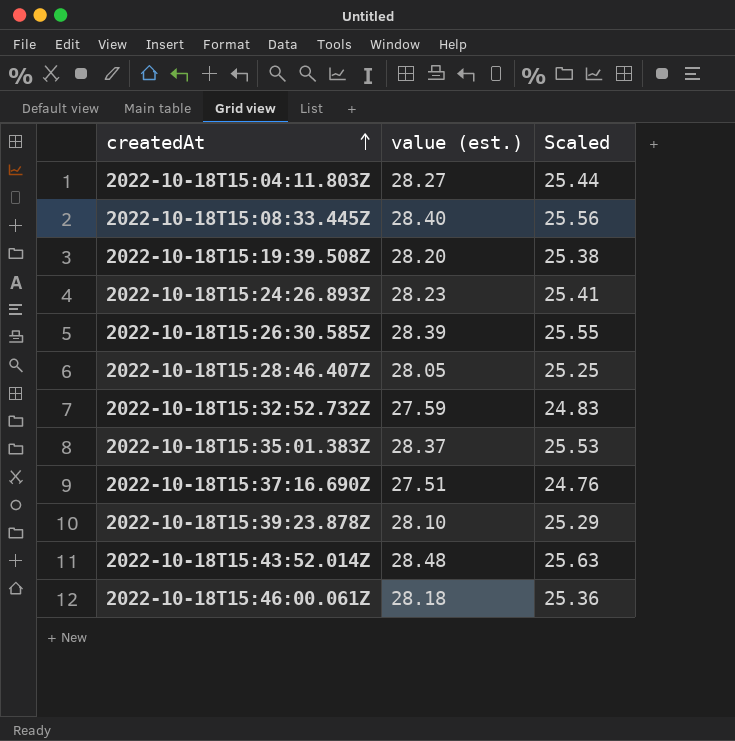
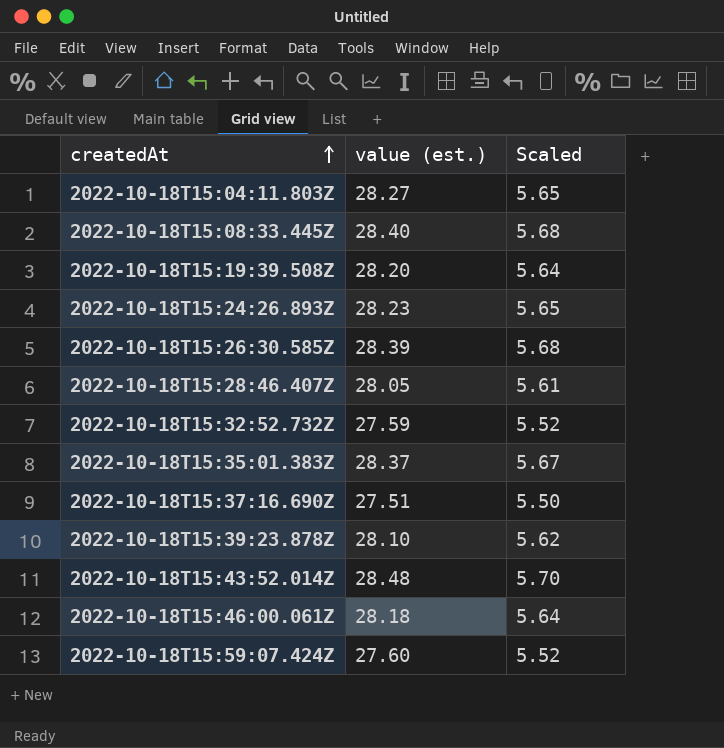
column Scaled | formula: [value (est.)] * 0.9 -> [value (est.)] * 0.2
row 2022-10-18T15:59:07.424Z: none -> 27.60 | 5.52

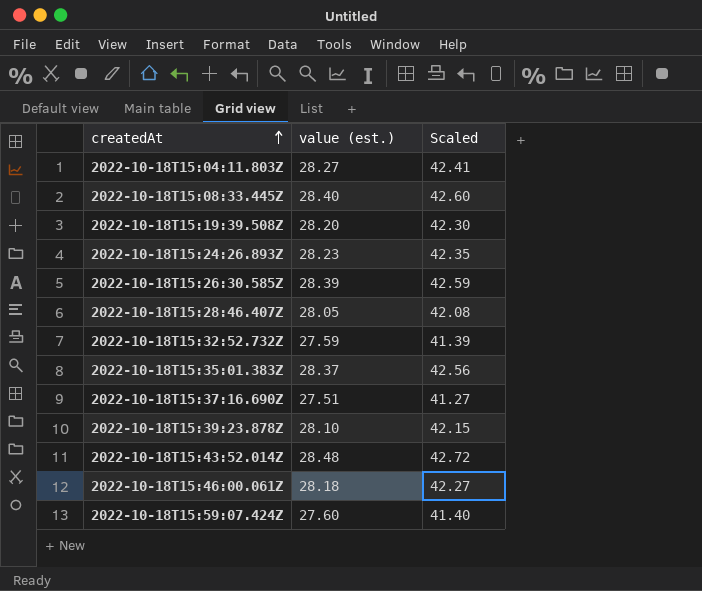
column Scaled | formula: [value (est.)] * 0.2 -> [value (est.)] * 1.5

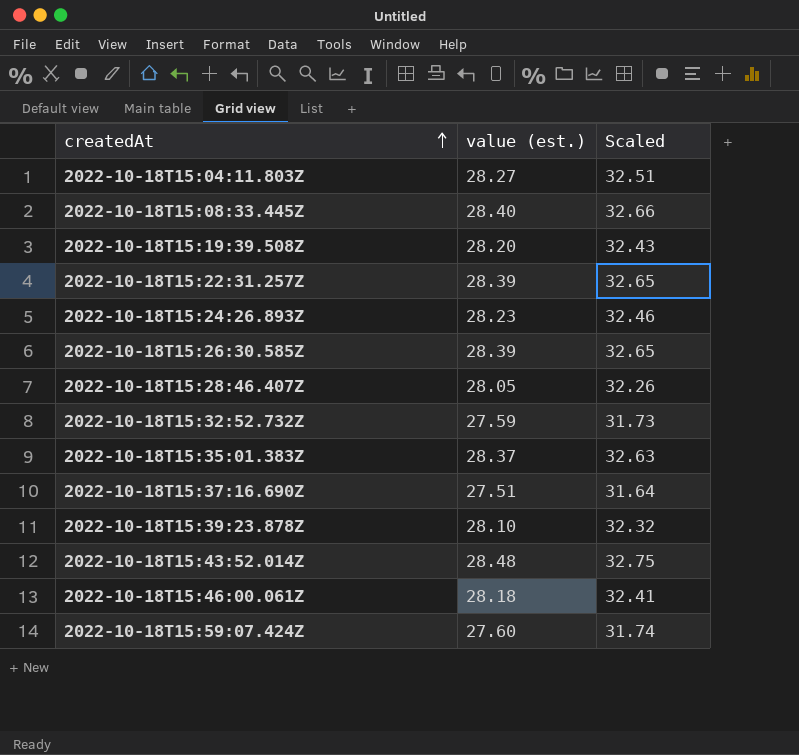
column Scaled | formula: [value (est.)] * 1.5 -> [value (est.)] * 1.15
row 2022-10-18T15:22:31.257Z: none -> 28.39 | 32.65

